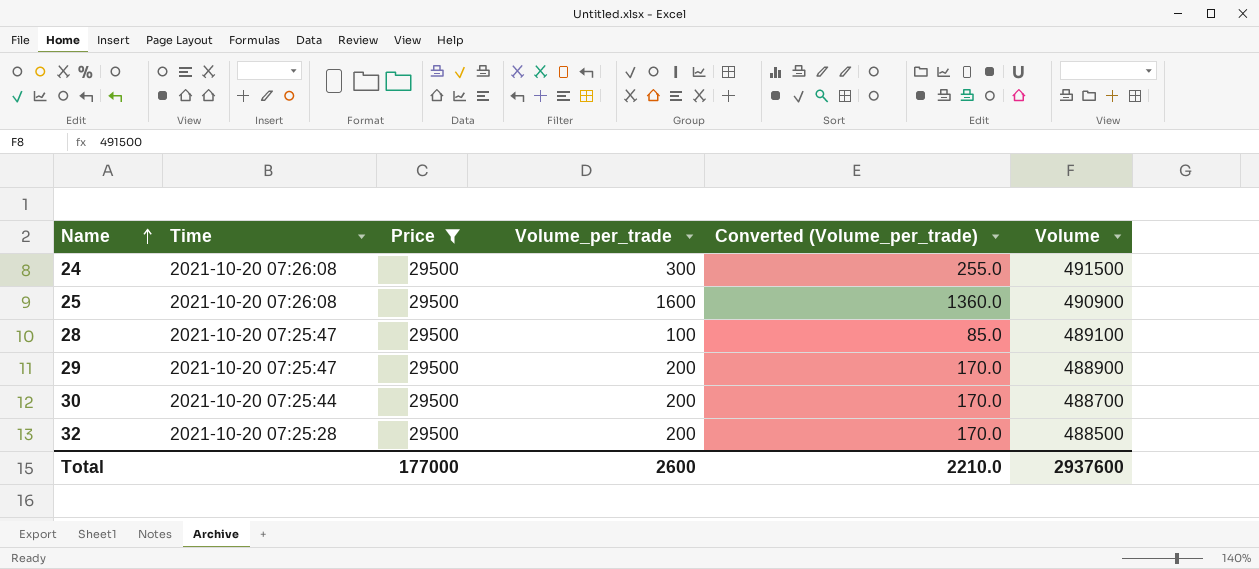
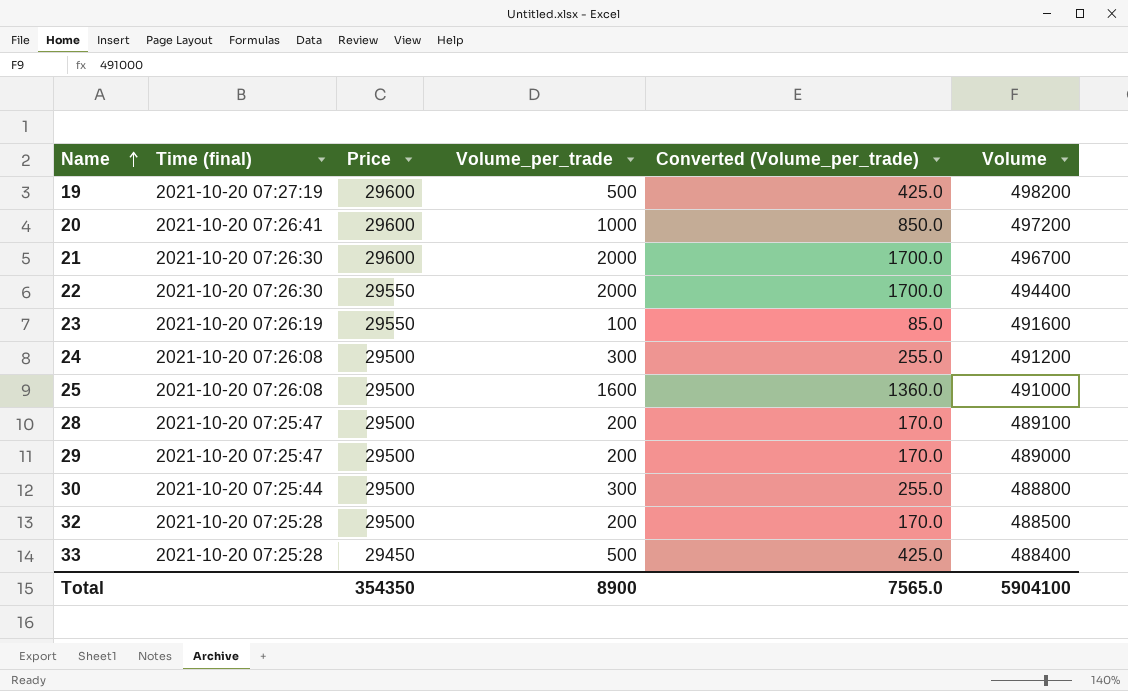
filter: Price = 29500 -> none
column name: Time -> Time (final)
24 | Volume: 491500 -> 491200
25 | Volume: 490900 -> 491000
28 | Volume_per_trade: 100 -> 200
28 | Converted (Volume_per_trade): 85.0 -> 170.0
29 | Volume: 488900 -> 489000
30 | Volume_per_trade: 200 -> 300
30 | Converted (Volume_per_trade): 170.0 -> 255.0
30 | Volume: 488700 -> 488800
Total | Price: 177000 -> 354350
Total | Volume_per_trade: 2600 -> 8900
Total | Converted (Volume_per_trade): 2210.0 -> 7565.0
Total | Volume: 2937600 -> 5904100

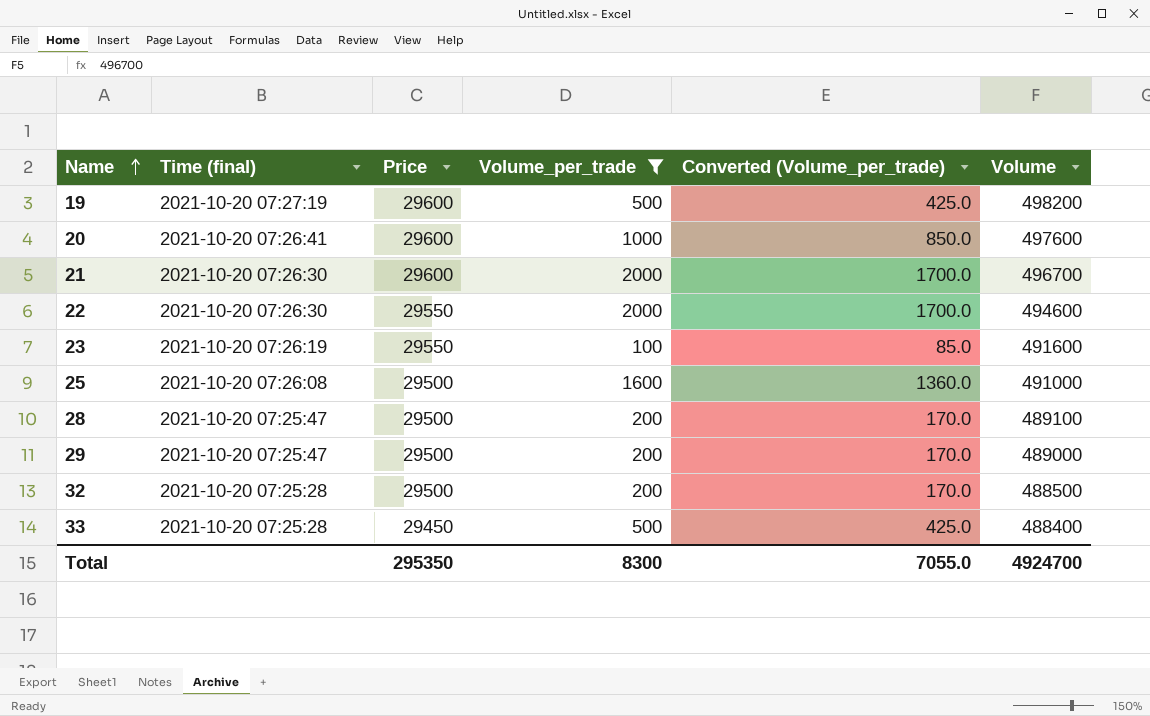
filter: none -> Volume_per_trade != 300
20 | Volume: 497200 -> 497600
22 | Volume: 494400 -> 494600
Total | Price: 354350 -> 295350
Total | Volume_per_trade: 8900 -> 8300
Total | Converted (Volume_per_trade): 7565.0 -> 7055.0
Total | Volume: 5904100 -> 4924700

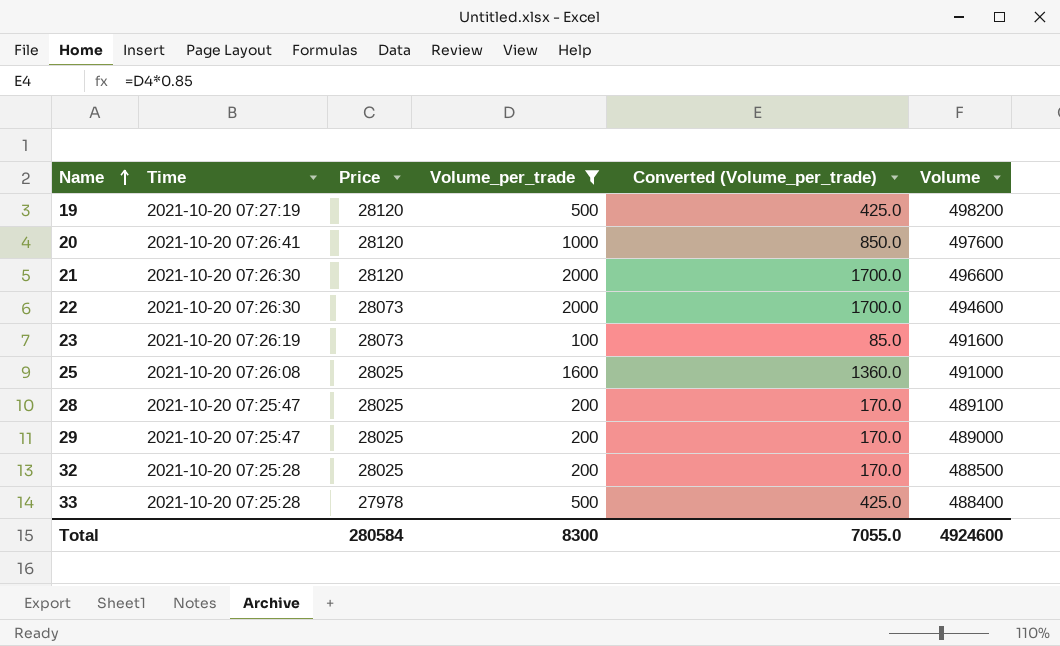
column name: Time (final) -> Time
19 | Price: 29600 -> 28120
20 | Price: 29600 -> 28120
21 | Price: 29600 -> 28120
21 | Volume: 496700 -> 496600
22 | Price: 29550 -> 28073
23 | Price: 29550 -> 28073
25 | Price: 29500 -> 28025
28 | Price: 29500 -> 28025
29 | Price: 29500 -> 28025
32 | Price: 29500 -> 28025
33 | Price: 29450 -> 27978
Total | Price: 295350 -> 280584
Total | Volume: 4924700 -> 4924600

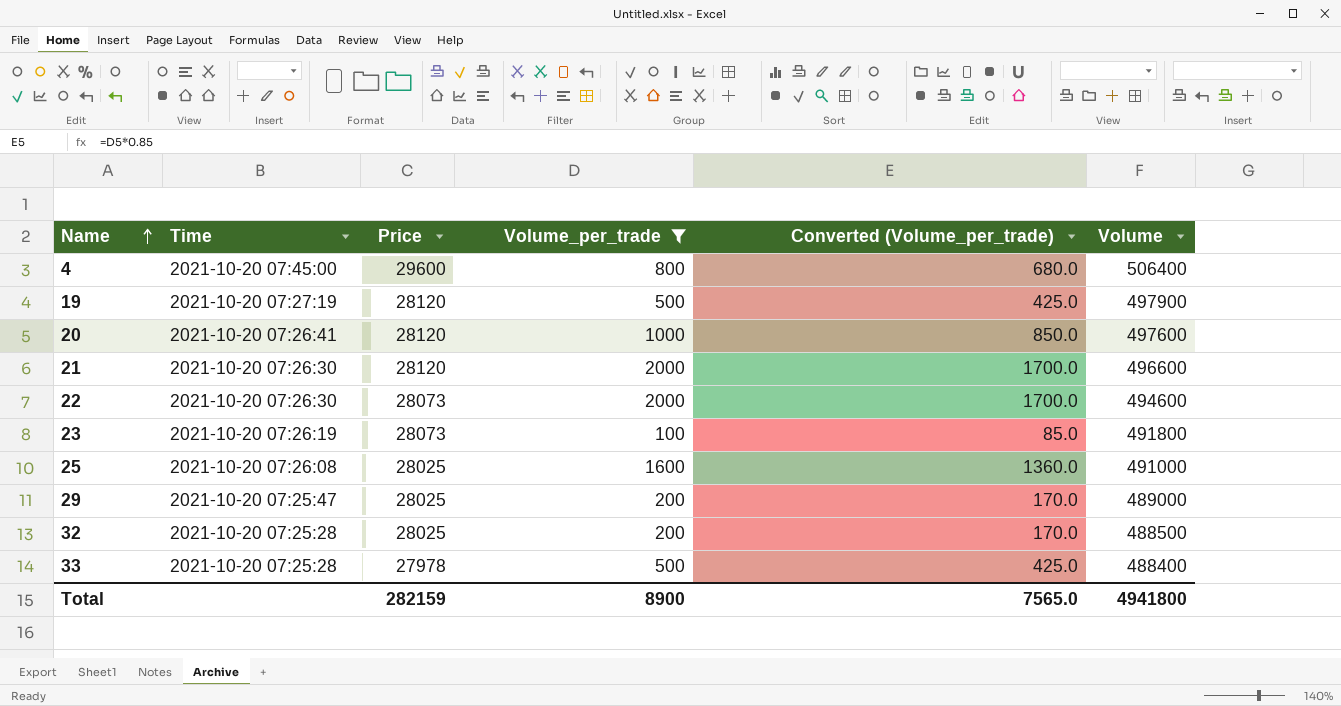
row 28: 2021-10-20 07:25:47 | 28025 | 200 | 170.0 | 489100 -> none
row 4: none -> 2021-10-20 07:45:00 | 29600 | 800 | 680.0 | 506400
19 | Volume: 498200 -> 497900
23 | Volume: 491600 -> 491800
Total | Price: 280584 -> 282159
Total | Volume_per_trade: 8300 -> 8900
Total | Converted (Volume_per_trade): 7055.0 -> 7565.0
Total | Volume: 4924600 -> 4941800

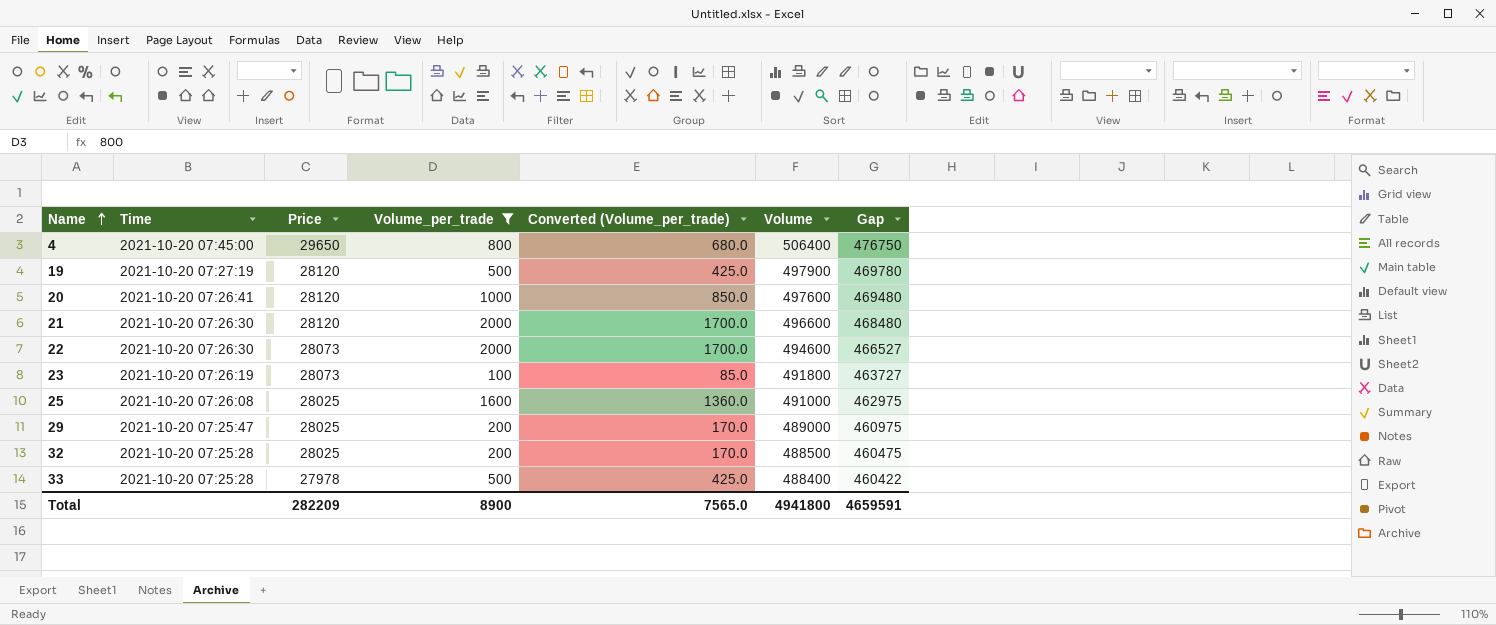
column Gap | formula: none -> [Volume] - [Price]
4 | Price: 29600 -> 29650
Total | Price: 282159 -> 282209

